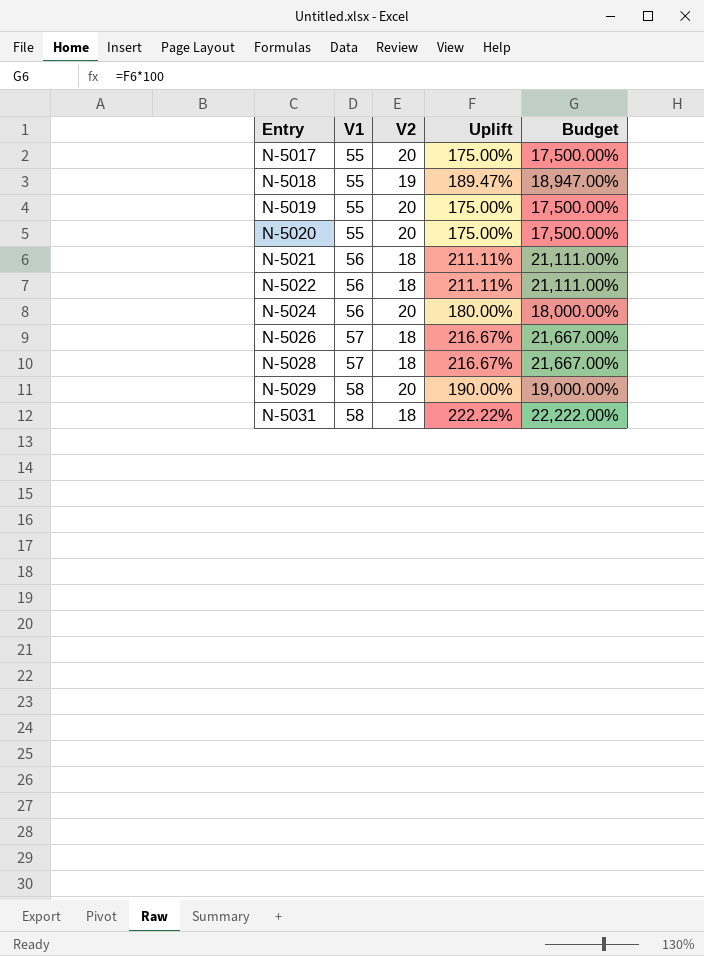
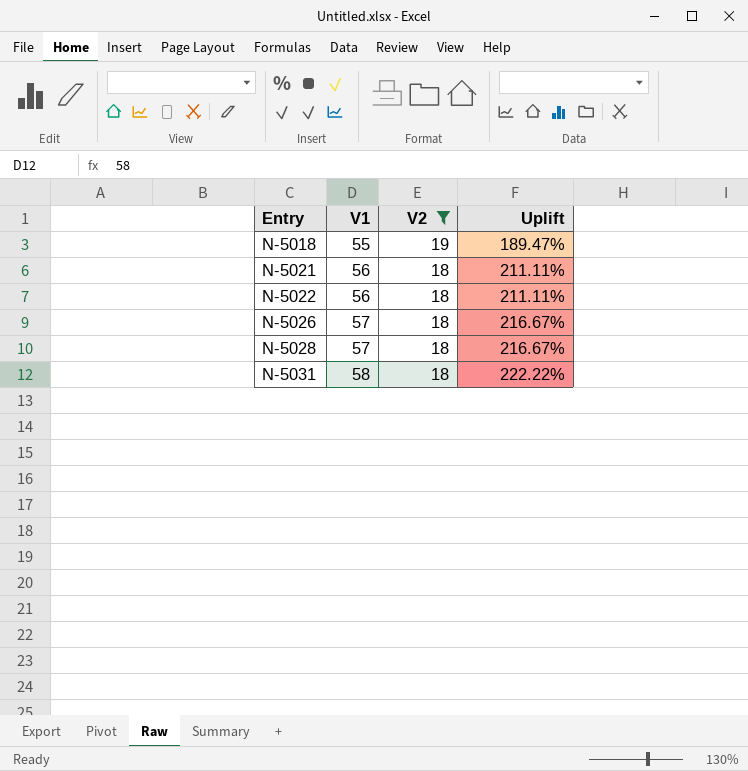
filter: none -> V2 != 20
column Budget | formula: [Uplift] * 100 -> none

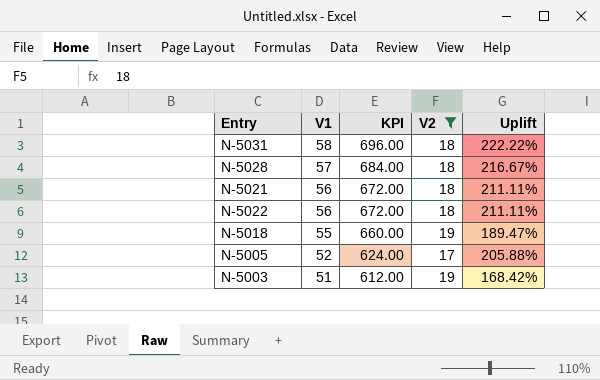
row order: Entry ascending -> V1 descending
column KPI | formula: none -> [V1] * 12
row N-5026: 57 | 18 | 216.67% -> none
row N-5005: none -> 52 | 624.00 | 17 | 205.88%
row N-5003: none -> 51 | 612.00 | 19 | 168.42%

